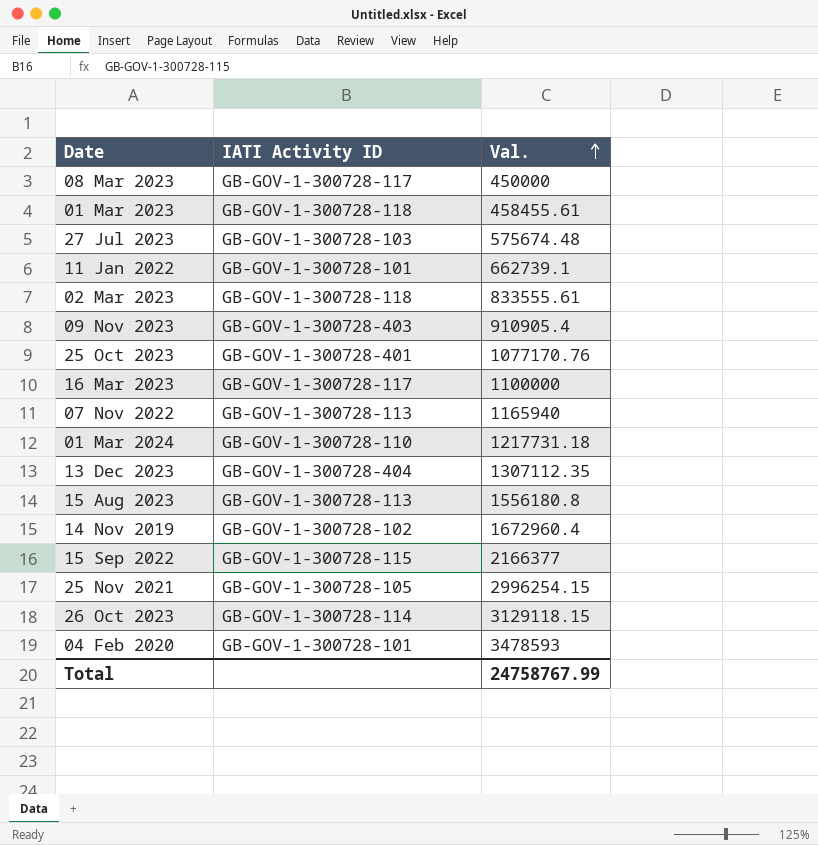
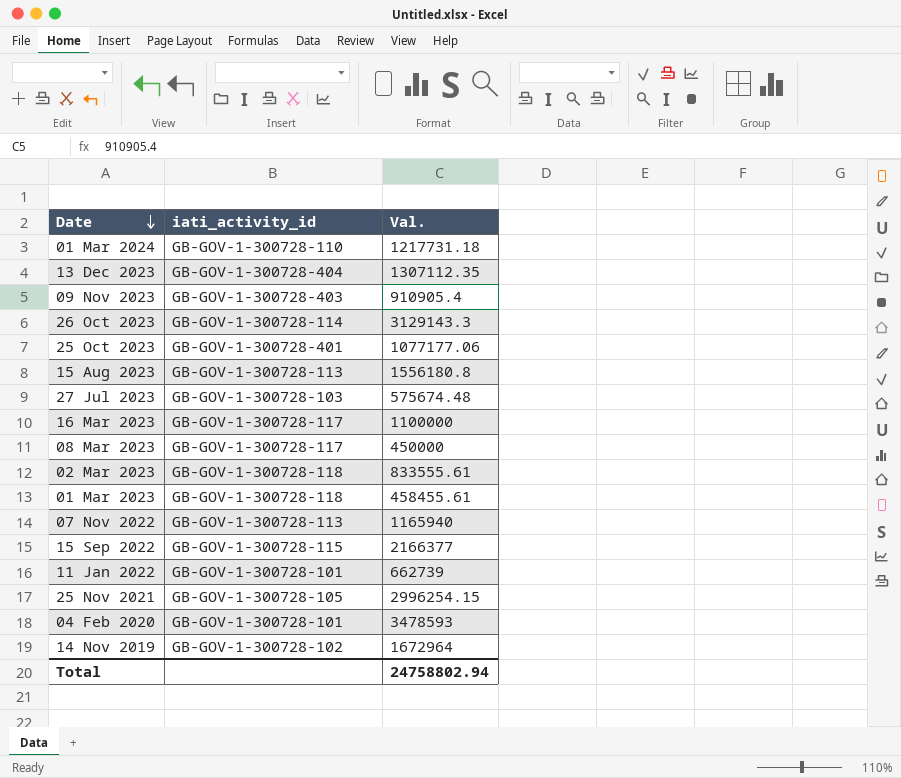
row order: Val. ascending -> Date descending
column name: IATI Activity ID -> iati_activity_id
26 Oct 2023 | Val.: 3129118.15 -> 3129143.3
25 Oct 2023 | Val.: 1077170.76 -> 1077177.06
11 Jan 2022 | Val.: 662739.1 -> 662739
14 Nov 2019 | Val.: 1672960.4 -> 1672964
Total | Val.: 24758767.99 -> 24758802.94

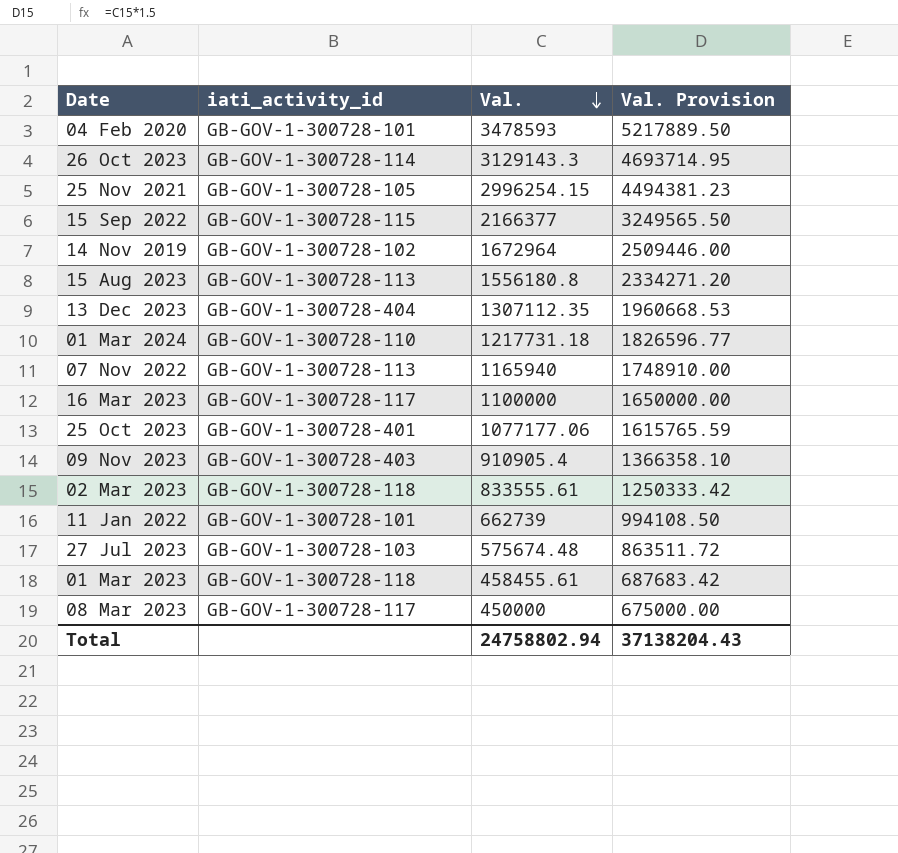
row order: Date descending -> Val. descending
column Val. Provision | formula: none -> [Val.] * 1.5

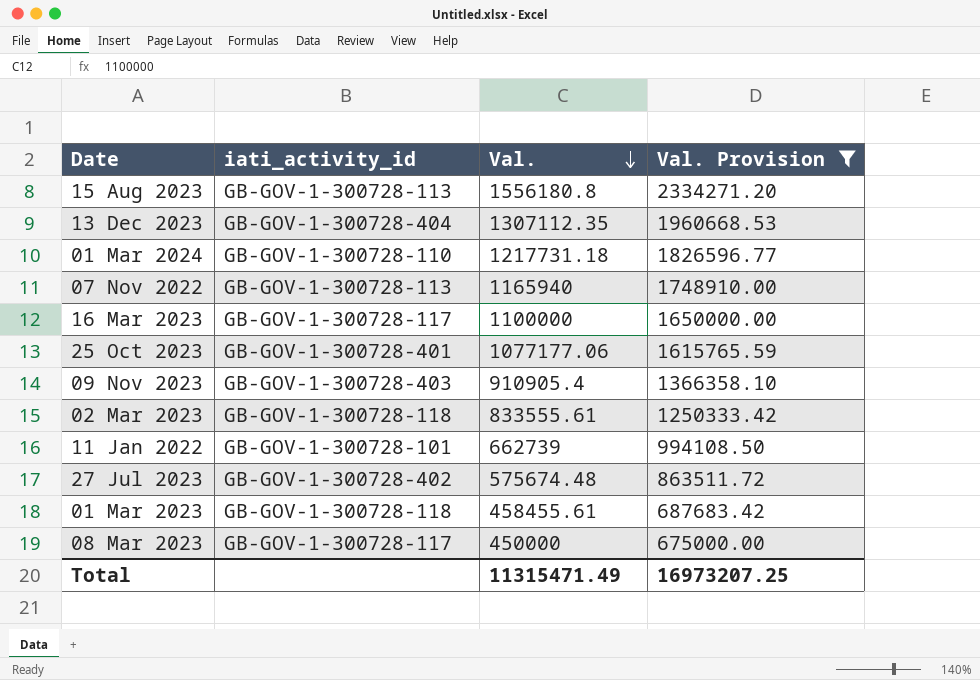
filter: none -> Val. Provision <= 2334271.20
27 Jul 2023 | iati_activity_id: GB-GOV-1-300728-103 -> GB-GOV-1-300728-402
Total | Val.: 24758802.94 -> 11315471.49
Total | Val. Provision: 37138204.43 -> 16973207.25

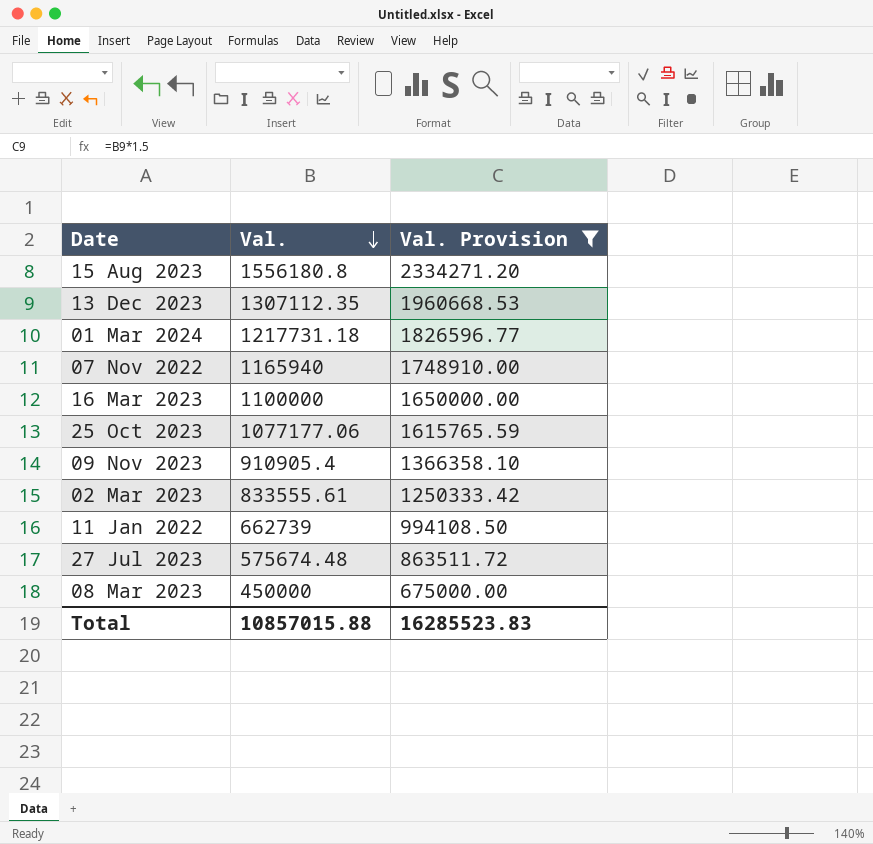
column iati_activity_id | position: 2 -> none
row 01 Mar 2023: GB-GOV-1-300728-118 | 458455.61 | 687683.42 -> none
Total | Val.: 11315471.49 -> 10857015.88
Total | Val. Provision: 16973207.25 -> 16285523.83

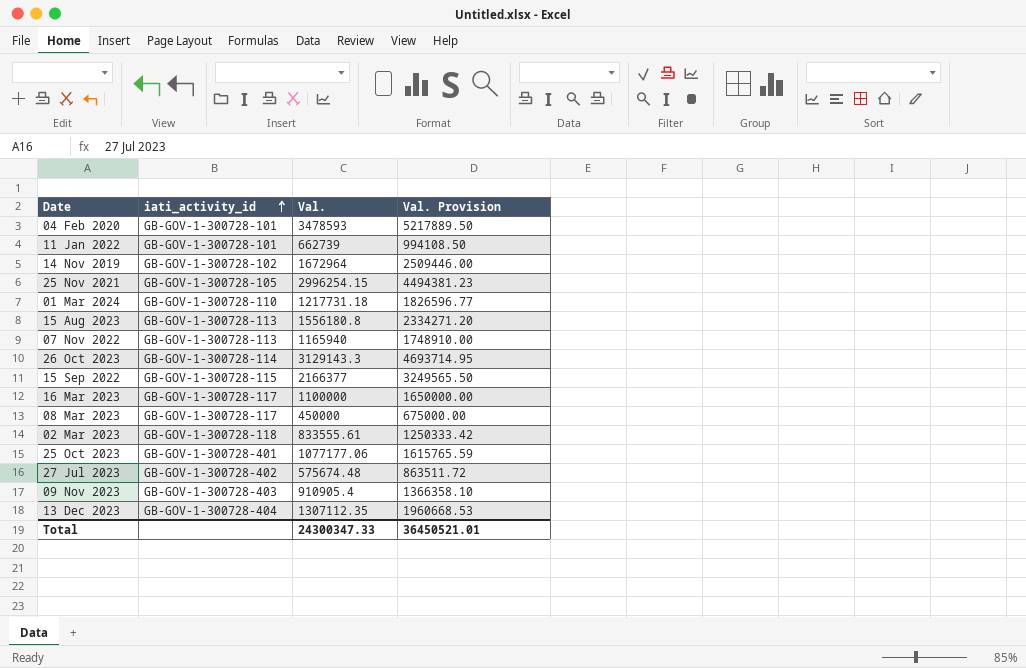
filter: Val. Provision <= 2334271.20 -> none
row order: Val. descending -> iati_activity_id ascending
column iati_activity_id | position: none -> 2
Total | Val.: 10857015.88 -> 24300347.33
Total | Val. Provision: 16285523.83 -> 36450521.01

